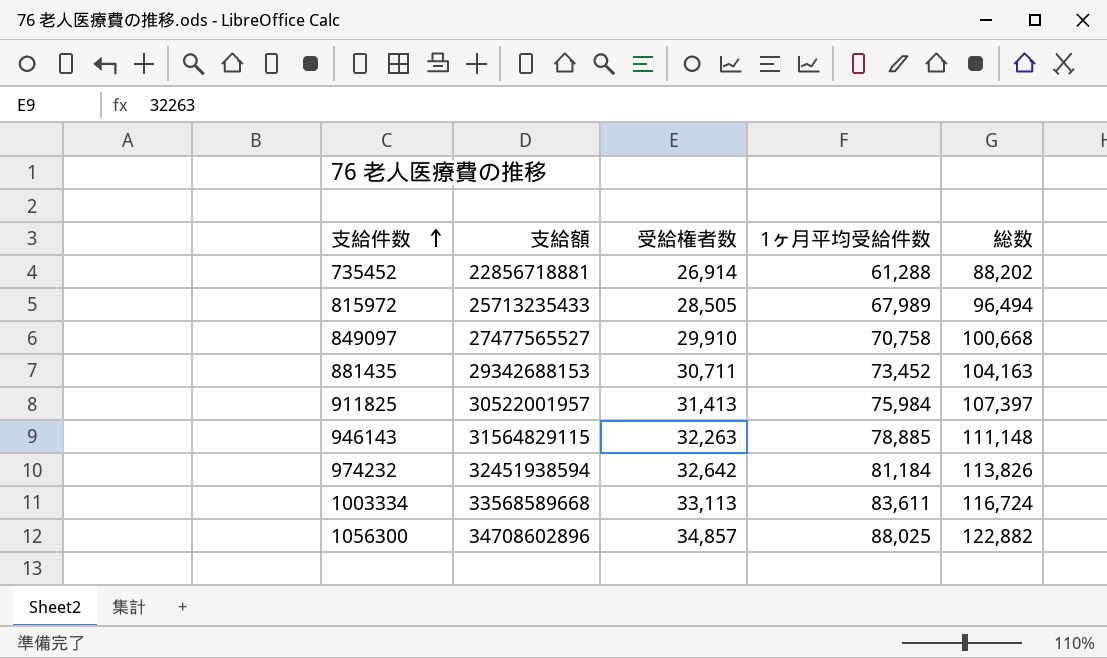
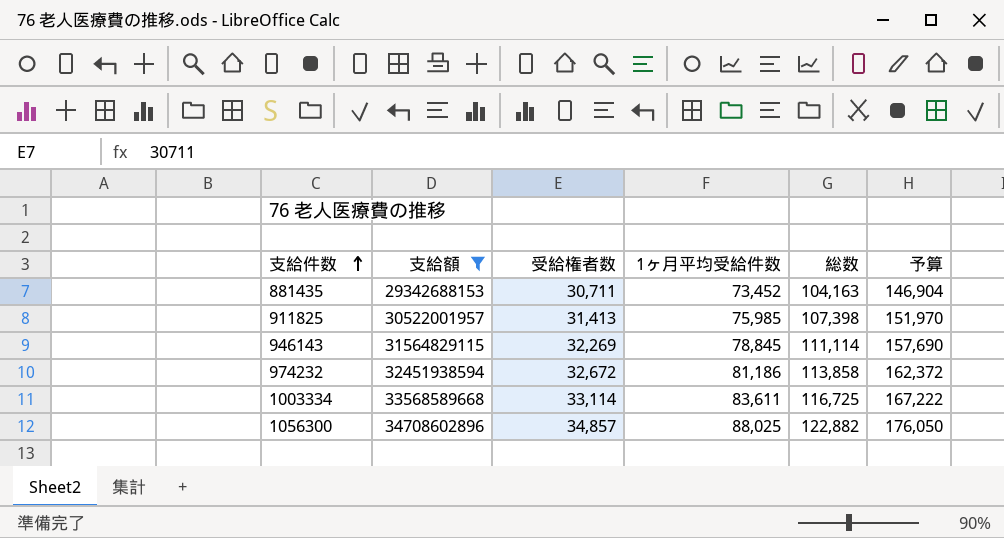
filter: none -> 支給額 >= 29342688153
column 予算 | formula: none -> [1ヶ月平均受給件数] * 2
911825 | 1ヶ月平均受給件数: 75,984 -> 75,985
911825 | 総数: 107,397 -> 107,398
946143 | 受給権者数: 32,263 -> 32,269
946143 | 1ヶ月平均受給件数: 78,885 -> 78,845
946143 | 総数: 111,148 -> 111,114
974232 | 受給権者数: 32,642 -> 32,672
974232 | 1ヶ月平均受給件数: 81,184 -> 81,186
974232 | 総数: 113,826 -> 113,858
1003334 | 受給権者数: 33,113 -> 33,114
1003334 | 総数: 116,724 -> 116,725

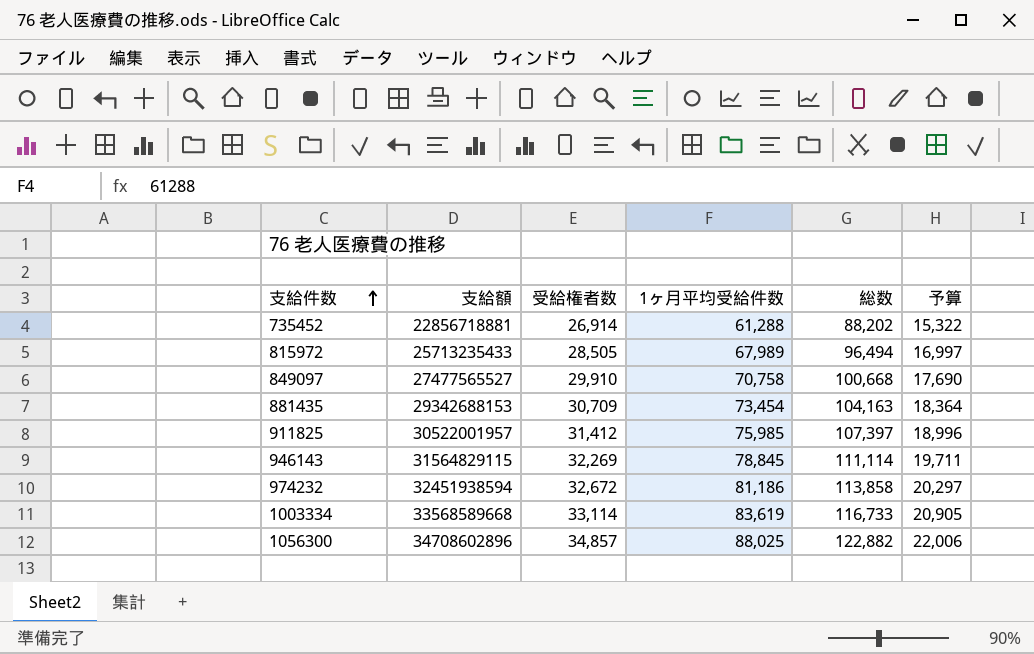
filter: 支給額 >= 29342688153 -> none
column 予算 | formula: [1ヶ月平均受給件数] * 2 -> [1ヶ月平均受給件数] * 0.25
881435 | 受給権者数: 30,711 -> 30,709
881435 | 1ヶ月平均受給件数: 73,452 -> 73,454
911825 | 受給権者数: 31,413 -> 31,412
911825 | 総数: 107,398 -> 107,397
1003334 | 1ヶ月平均受給件数: 83,611 -> 83,619
1003334 | 総数: 116,725 -> 116,733

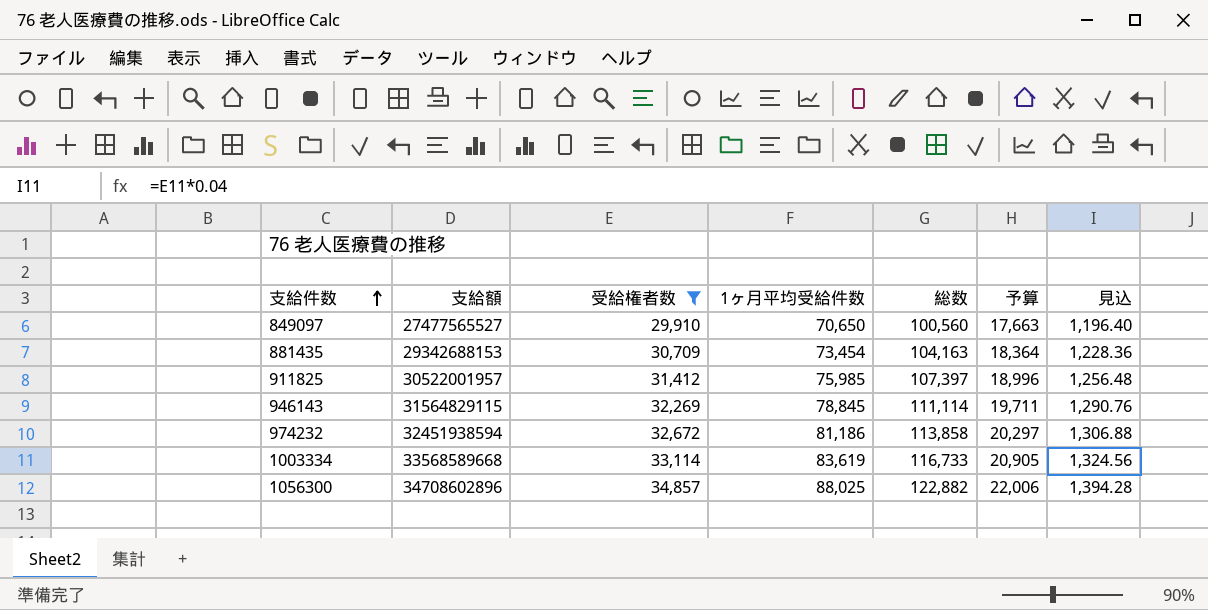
filter: none -> 受給権者数 >= 29,910
column 見込 | formula: none -> [受給権者数] * 0.04
849097 | 1ヶ月平均受給件数: 70,758 -> 70,650
849097 | 総数: 100,668 -> 100,560
849097 | 予算: 17,690 -> 17,663

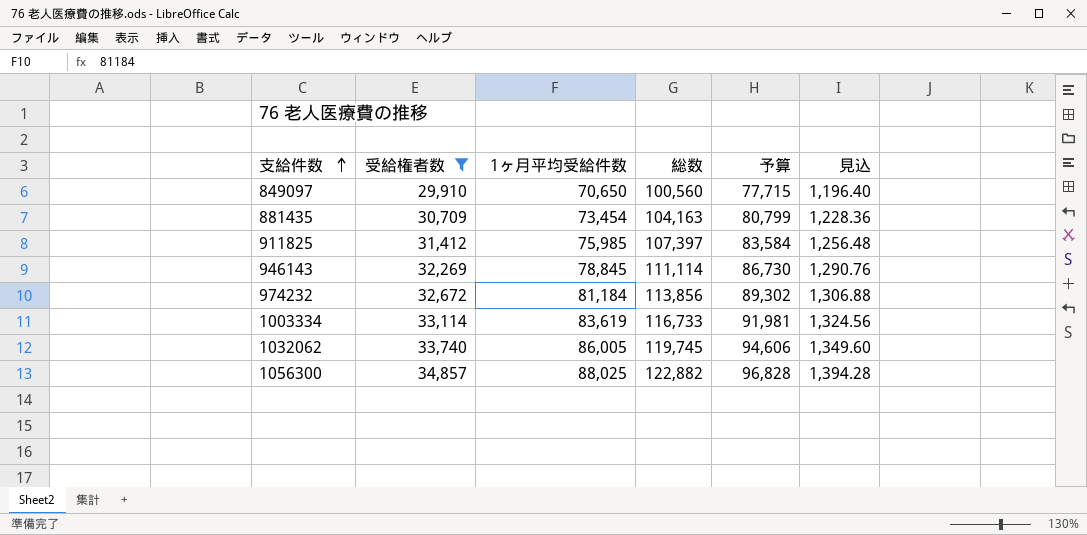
column 支給額 | position: 2 -> none
column 予算 | formula: [1ヶ月平均受給件数] * 0.25 -> [1ヶ月平均受給件数] * 1.1
974232 | 1ヶ月平均受給件数: 81,186 -> 81,184
974232 | 総数: 113,858 -> 113,856
row 1032062: none -> 33,740 | 86,005 | 119,745 | 94,606 | 1,349.60

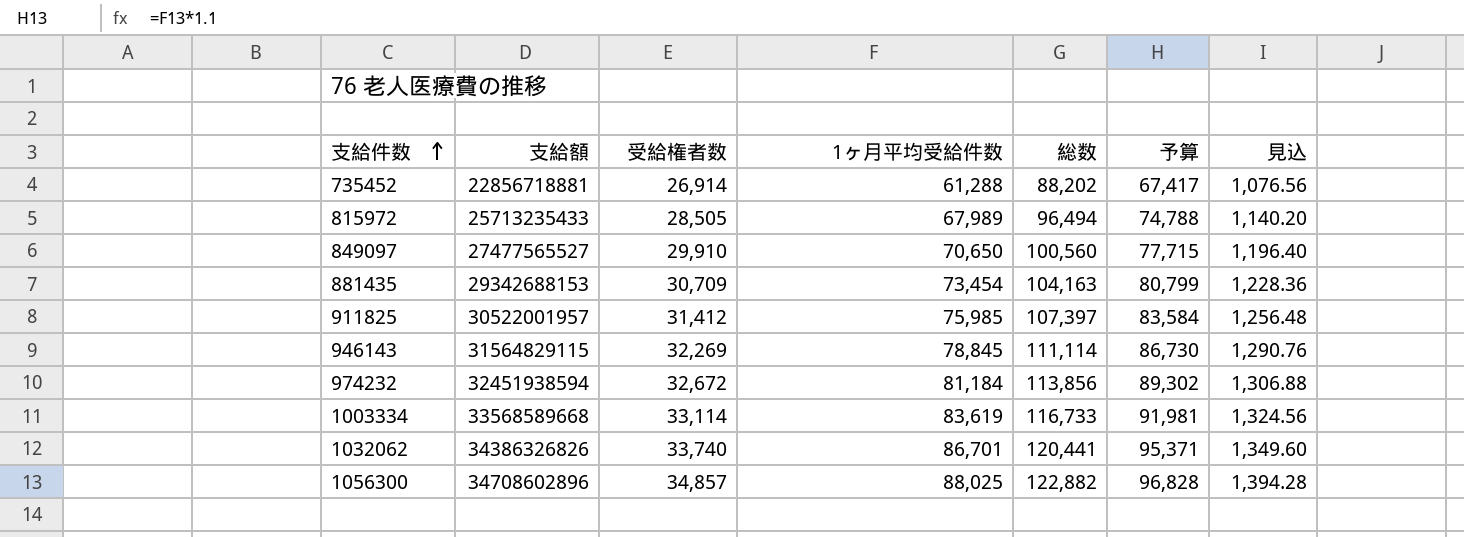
filter: 受給権者数 >= 29,910 -> none
column 支給額 | position: none -> 2
1032062 | 1ヶ月平均受給件数: 86,005 -> 86,701
1032062 | 総数: 119,745 -> 120,441
1032062 | 予算: 94,606 -> 95,371

